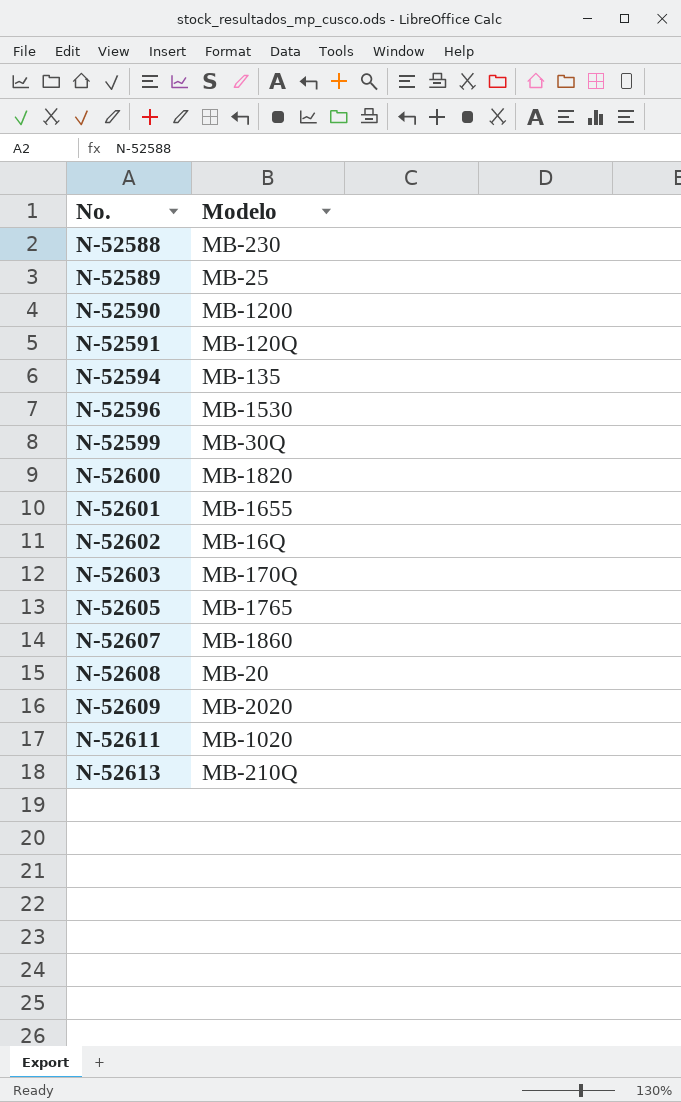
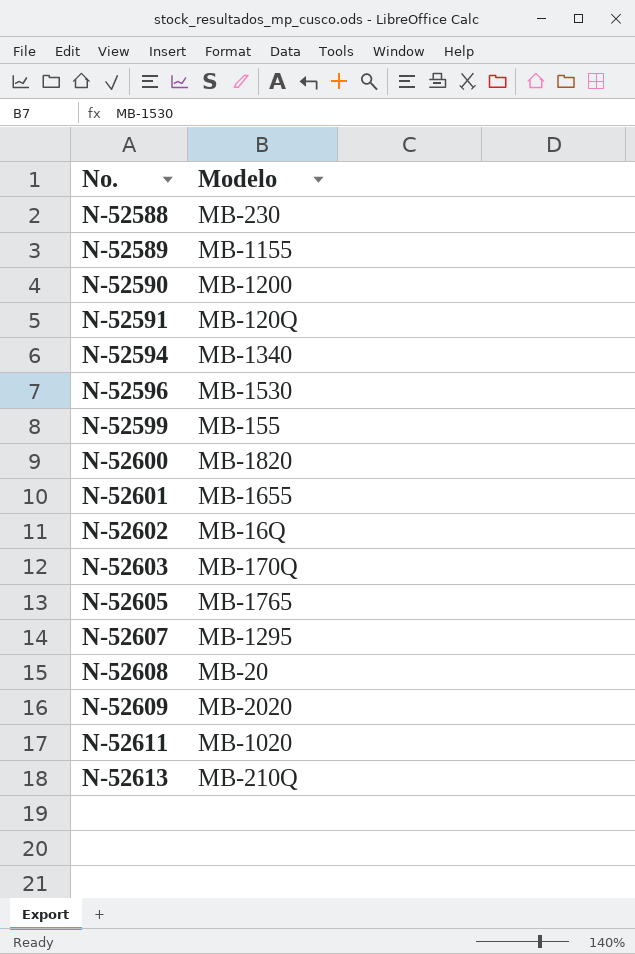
N-52589 | Modelo: MB-25 -> MB-1155
N-52594 | Modelo: MB-135 -> MB-1340
N-52599 | Modelo: MB-30Q -> MB-155
N-52607 | Modelo: MB-1860 -> MB-1295

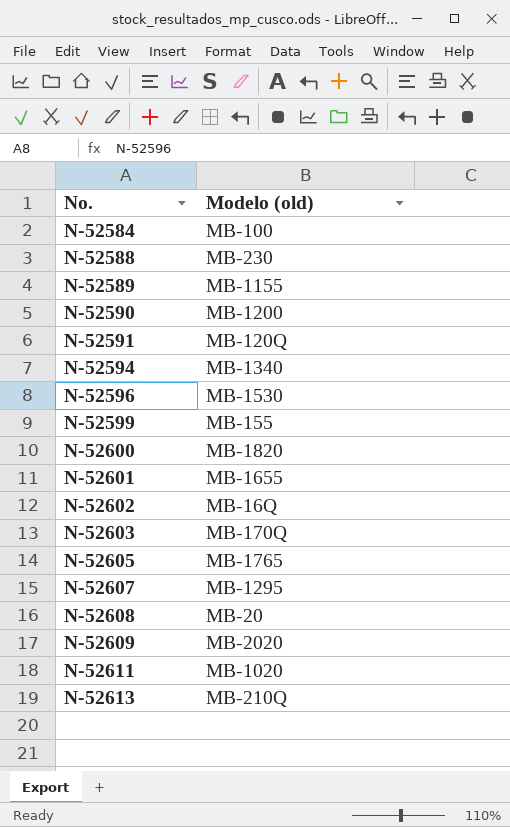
column name: Modelo -> Modelo (old)
row N-52584: none -> MB-100

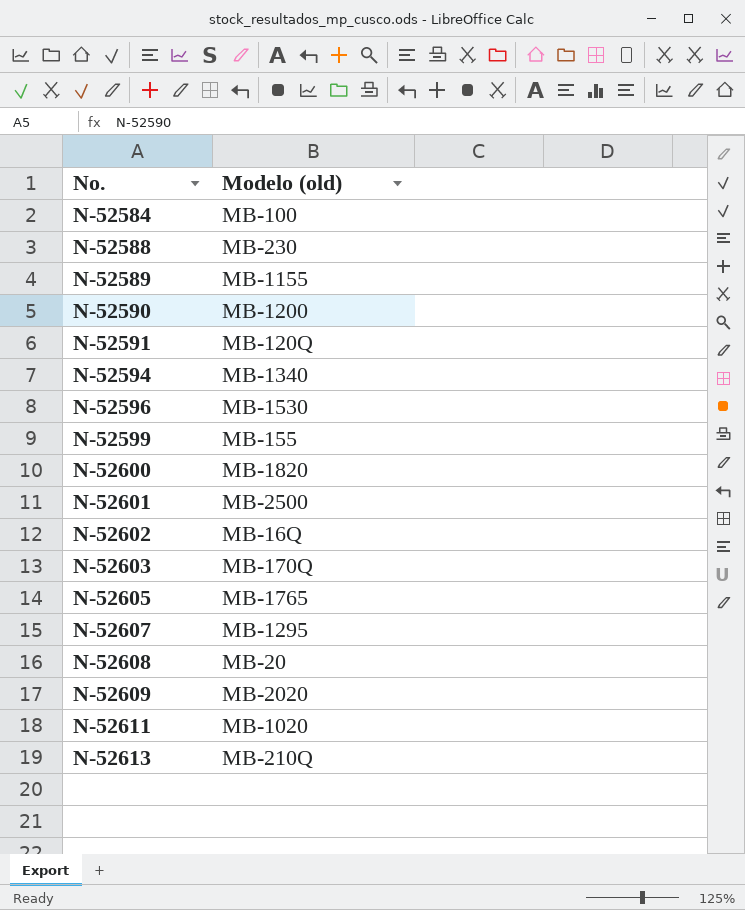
N-52601 | Modelo (old): MB-1655 -> MB-2500

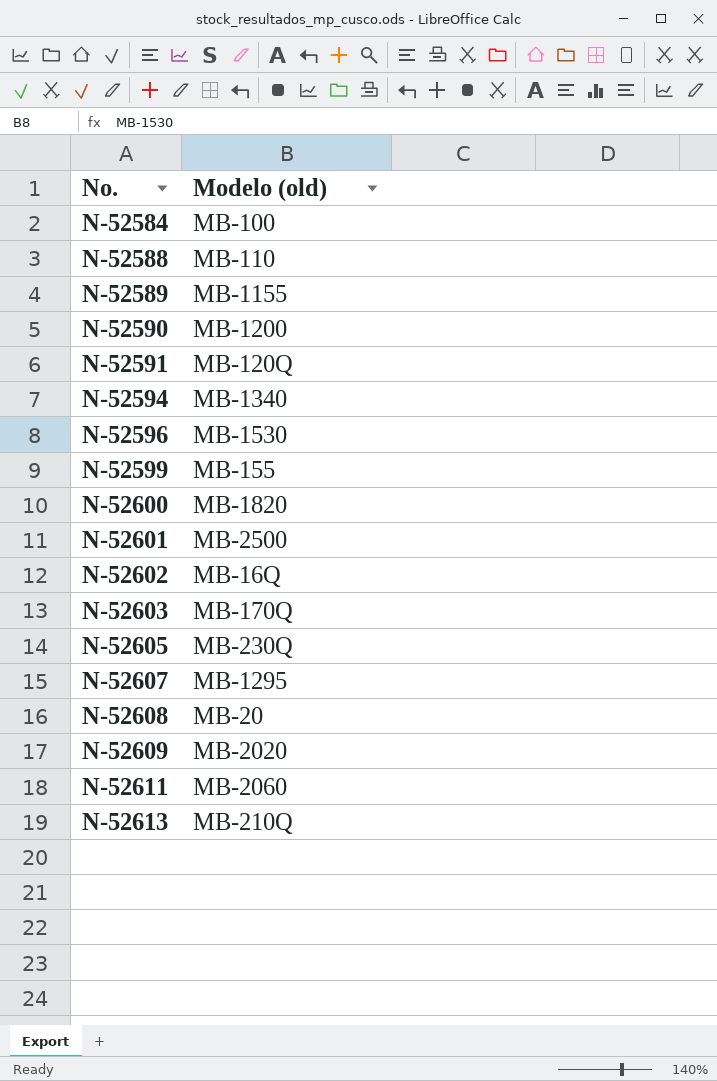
N-52588 | Modelo (old): MB-230 -> MB-110
N-52605 | Modelo (old): MB-1765 -> MB-230Q
N-52611 | Modelo (old): MB-1020 -> MB-2060

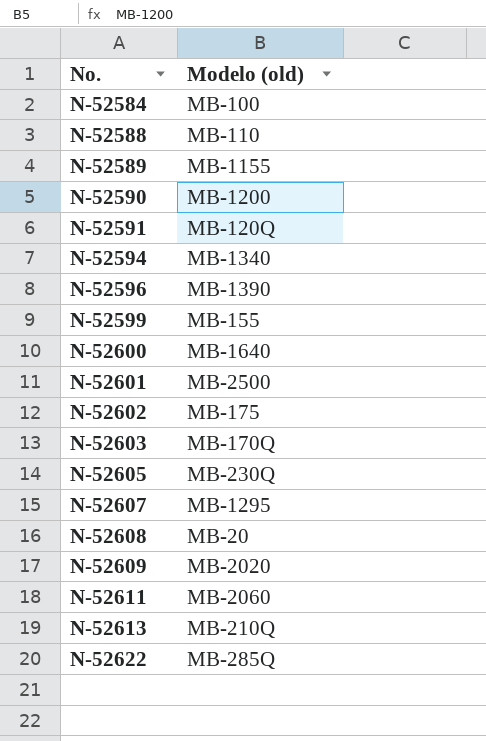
N-52596 | Modelo (old): MB-1530 -> MB-1390
N-52600 | Modelo (old): MB-1820 -> MB-1640
N-52602 | Modelo (old): MB-16Q -> MB-175
row N-52622: none -> MB-285Q

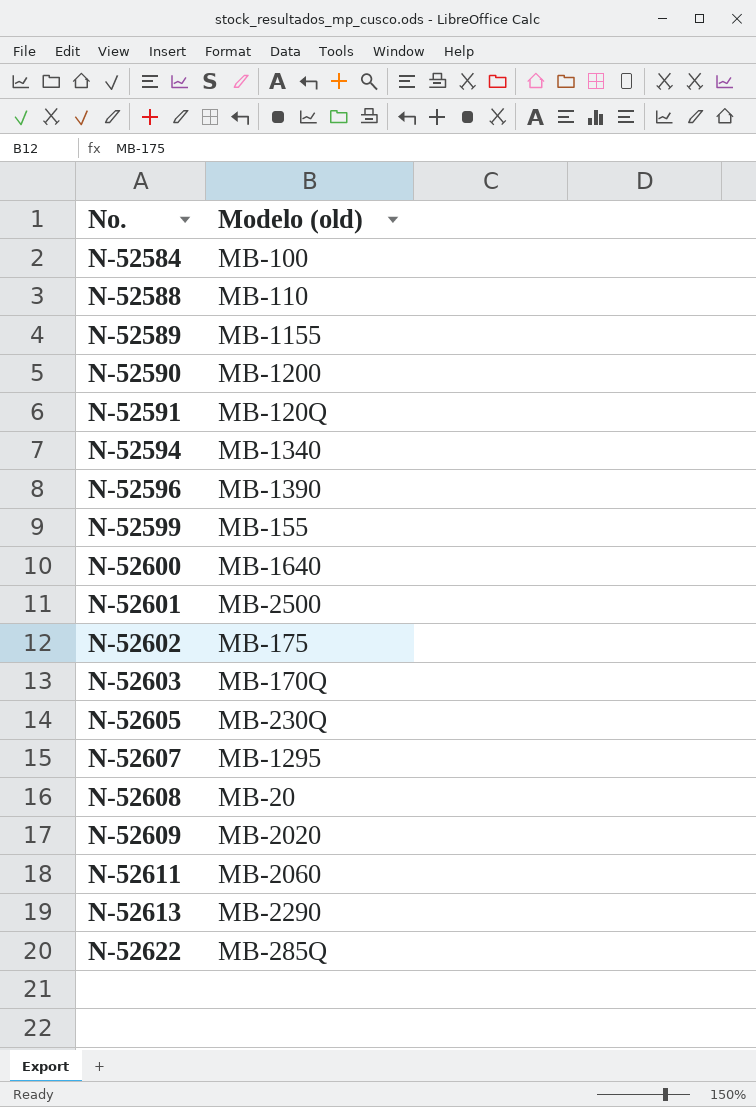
N-52613 | Modelo (old): MB-210Q -> MB-2290

